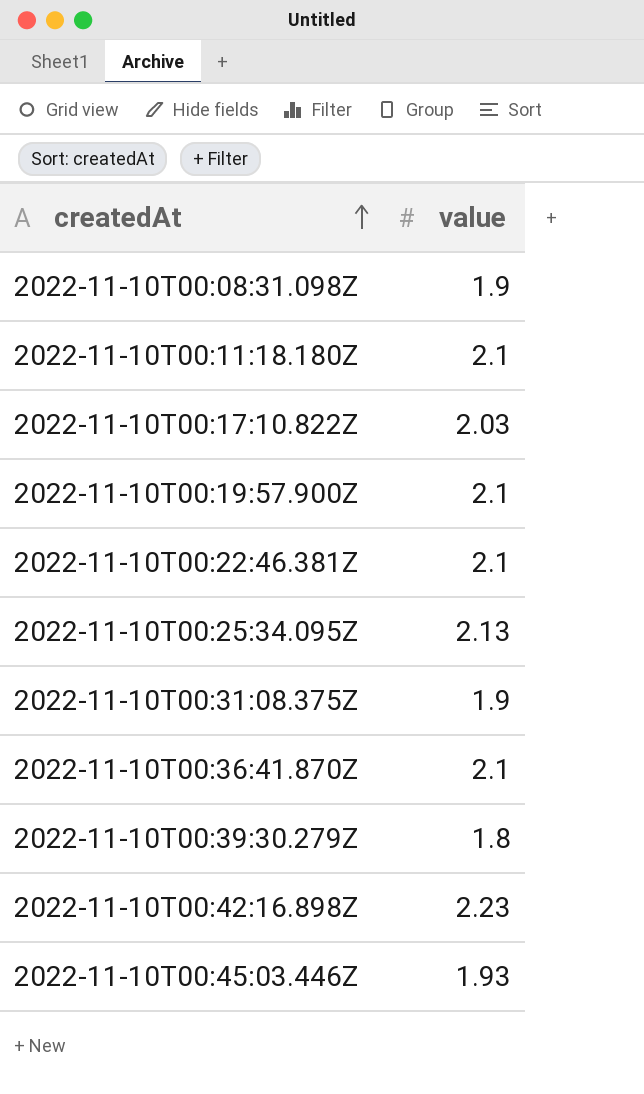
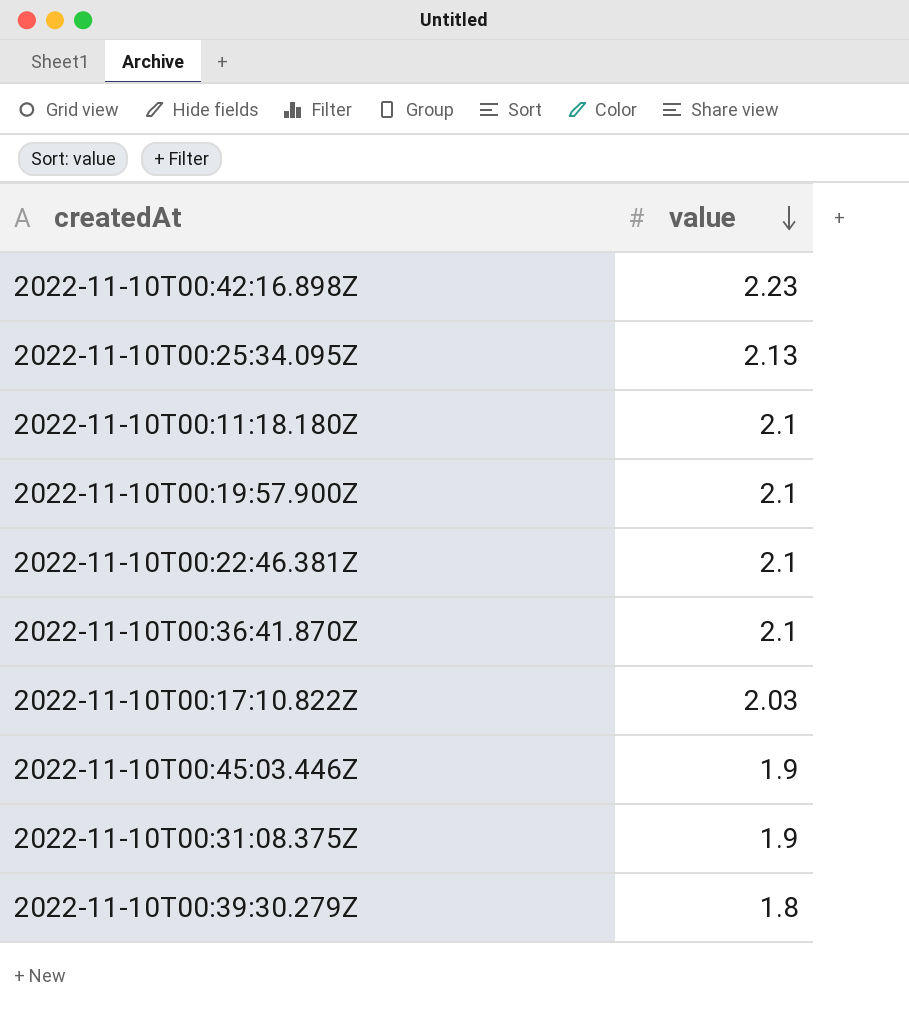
row order: createdAt ascending -> value descending
row 2022-11-10T00:08:31.098Z: 1.9 -> none
2022-11-10T00:45:03.446Z | value: 1.93 -> 1.9

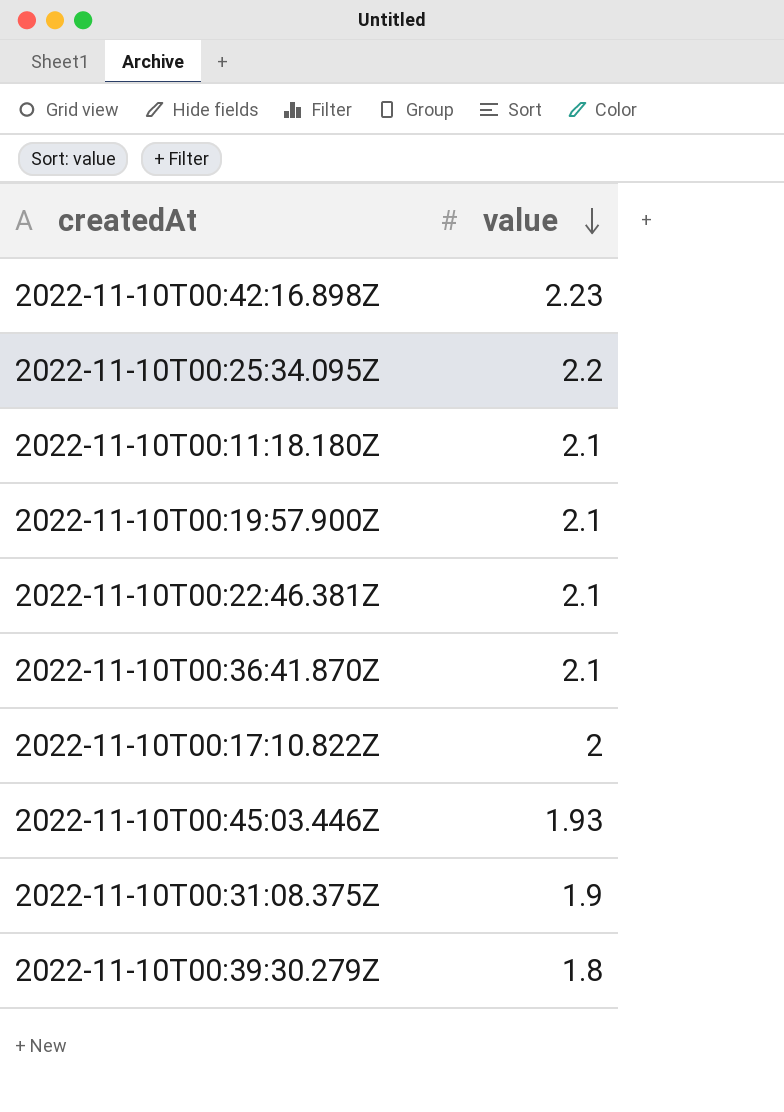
2022-11-10T00:25:34.095Z | value: 2.13 -> 2.2
2022-11-10T00:17:10.822Z | value: 2.03 -> 2
2022-11-10T00:45:03.446Z | value: 1.9 -> 1.93

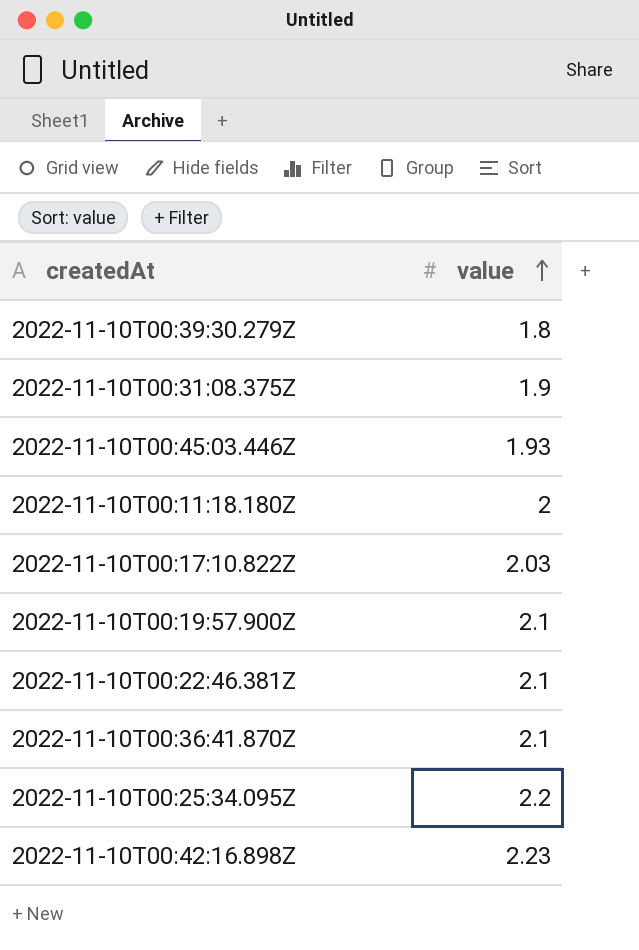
row order: value descending -> value ascending
2022-11-10T00:11:18.180Z | value: 2.1 -> 2
2022-11-10T00:17:10.822Z | value: 2 -> 2.03

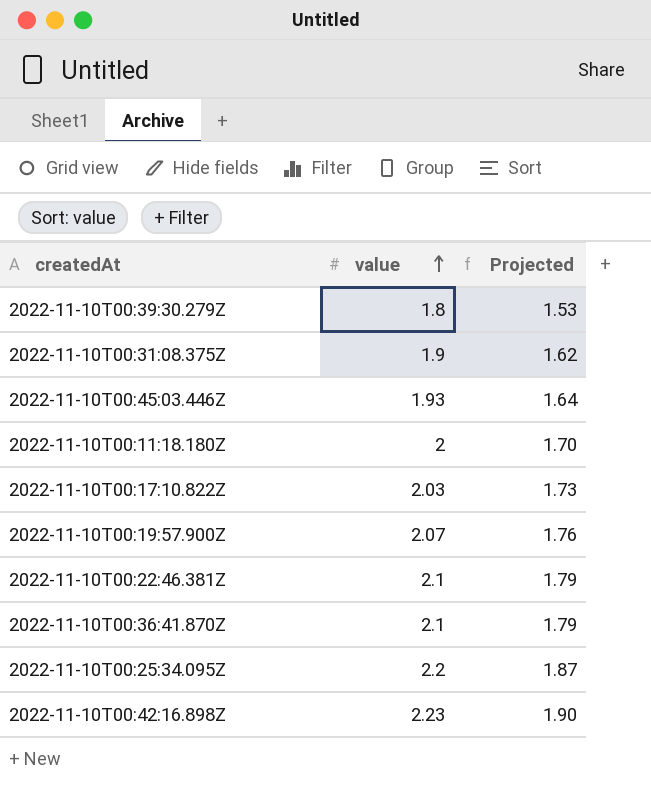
column Projected | formula: none -> [value] * 0.85
2022-11-10T00:19:57.900Z | value: 2.1 -> 2.07

